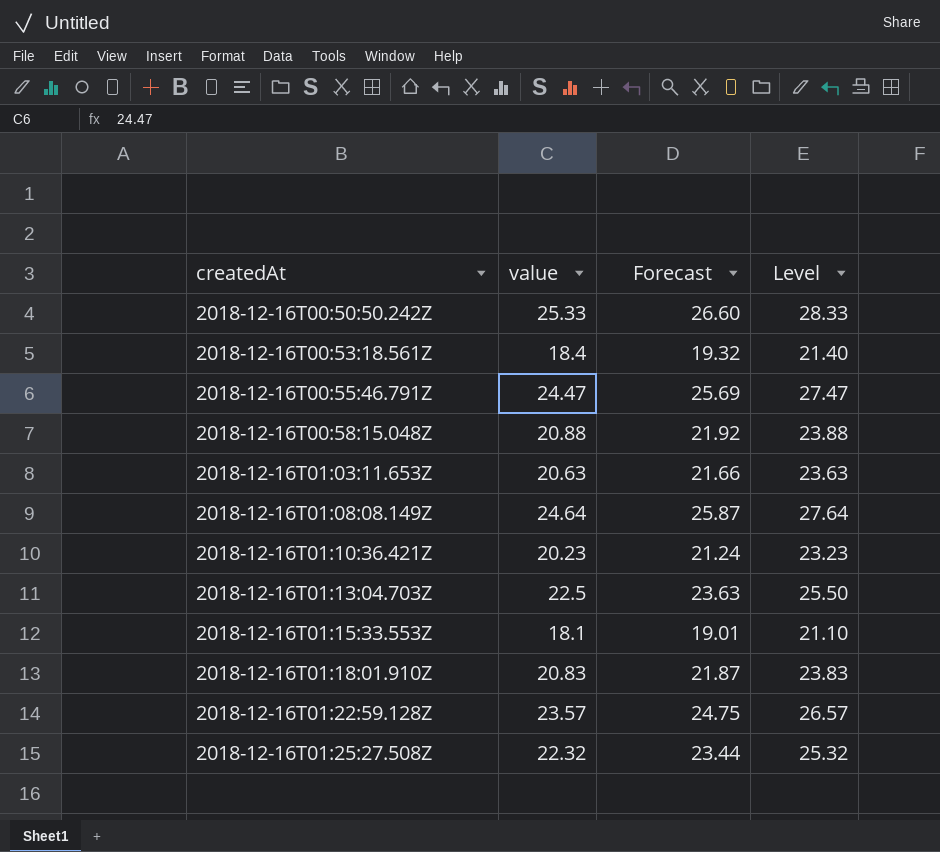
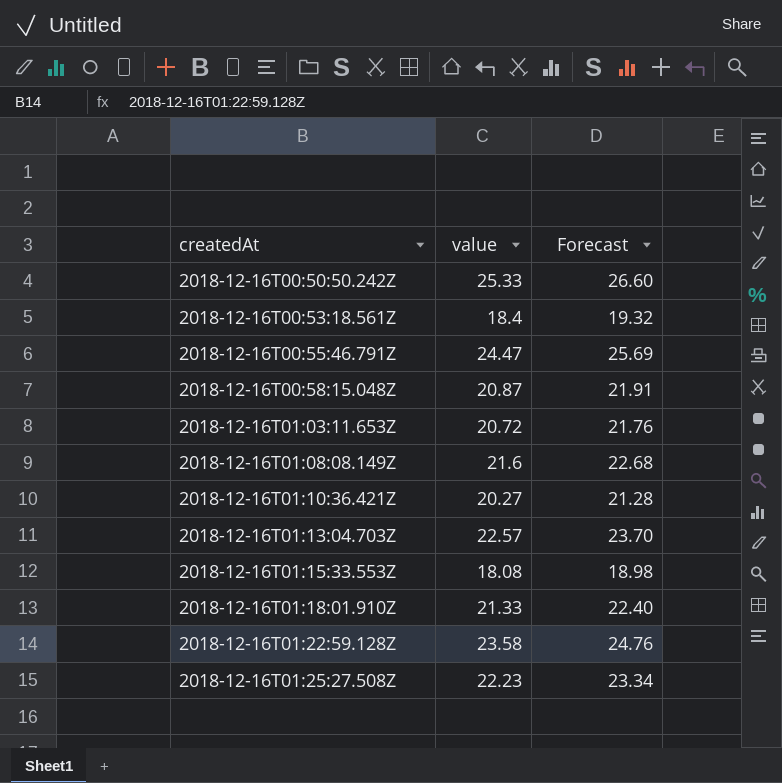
column Level | formula: [value] + 3 -> none
2018-12-16T00:58:15.048Z | value: 20.88 -> 20.87
2018-12-16T00:58:15.048Z | Forecast: 21.92 -> 21.91
2018-12-16T01:03:11.653Z | value: 20.63 -> 20.72
2018-12-16T01:03:11.653Z | Forecast: 21.66 -> 21.76
2018-12-16T01:08:08.149Z | value: 24.64 -> 21.6
2018-12-16T01:08:08.149Z | Forecast: 25.87 -> 22.68
2018-12-16T01:10:36.421Z | value: 20.23 -> 20.27
2018-12-16T01:10:36.421Z | Forecast: 21.24 -> 21.28
2018-12-16T01:13:04.703Z | value: 22.5 -> 22.57
2018-12-16T01:13:04.703Z | Forecast: 23.63 -> 23.70
2018-12-16T01:15:33.553Z | value: 18.1 -> 18.08
2018-12-16T01:15:33.553Z | Forecast: 19.01 -> 18.98
2018-12-16T01:18:01.910Z | value: 20.83 -> 21.33
2018-12-16T01:18:01.910Z | Forecast: 21.87 -> 22.40
2018-12-16T01:22:59.128Z | value: 23.57 -> 23.58
2018-12-16T01:22:59.128Z | Forecast: 24.75 -> 24.76
2018-12-16T01:25:27.508Z | value: 22.32 -> 22.23
2018-12-16T01:25:27.508Z | Forecast: 23.44 -> 23.34

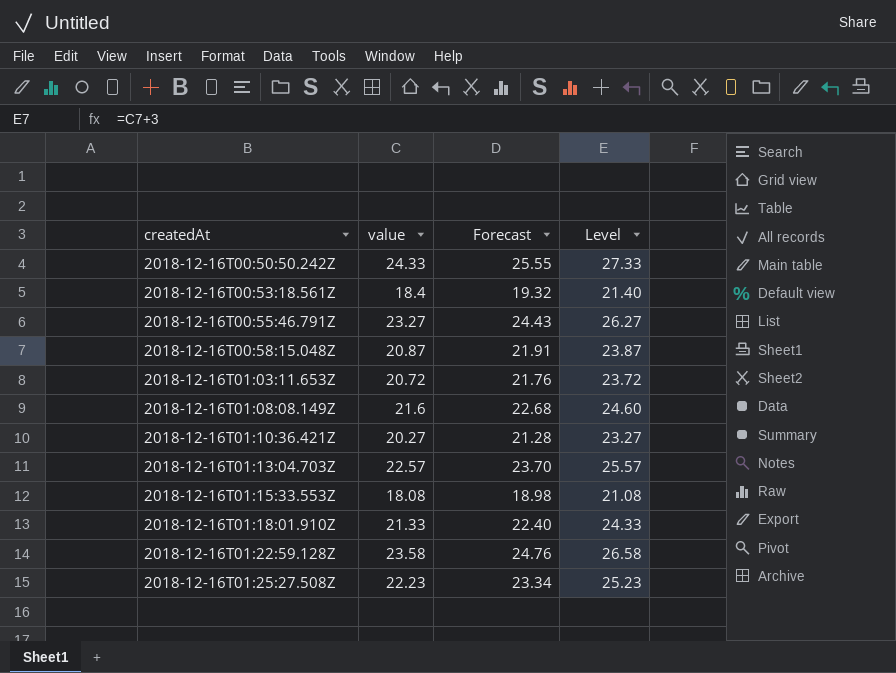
column Level | formula: none -> [value] + 3
2018-12-16T00:50:50.242Z | value: 25.33 -> 24.33
2018-12-16T00:50:50.242Z | Forecast: 26.60 -> 25.55
2018-12-16T00:55:46.791Z | value: 24.47 -> 23.27
2018-12-16T00:55:46.791Z | Forecast: 25.69 -> 24.43

